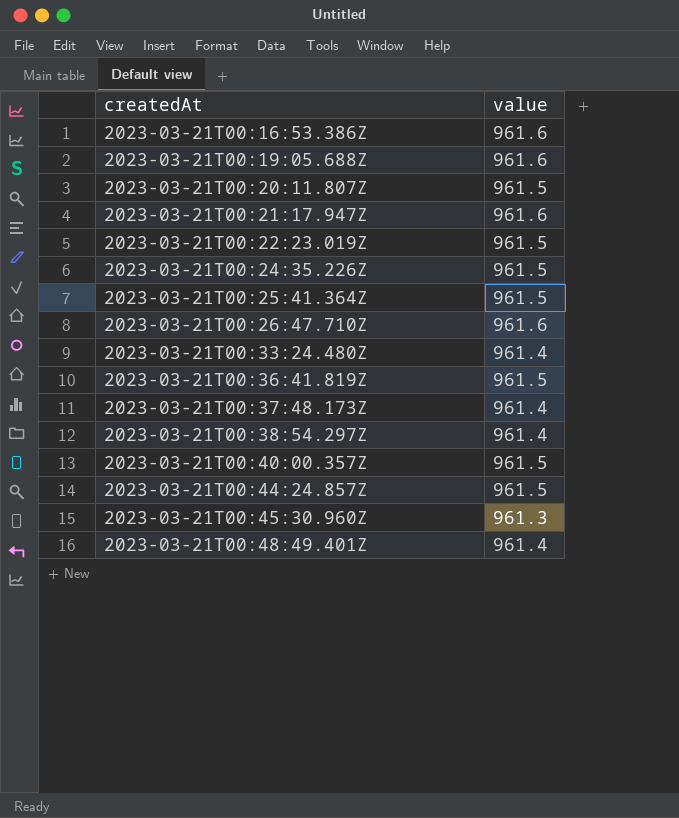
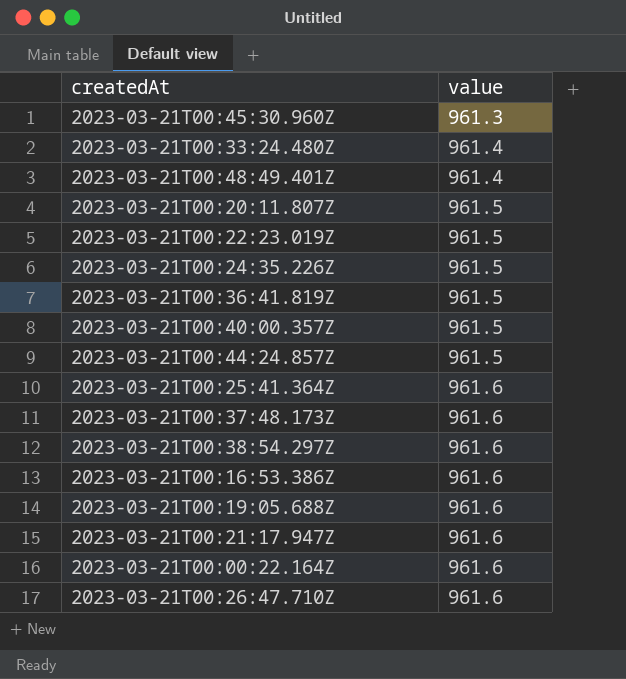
row order: createdAt ascending -> value ascending
2023-03-21T00:25:41.364Z | value: 961.5 -> 961.6
2023-03-21T00:37:48.173Z | value: 961.4 -> 961.6
2023-03-21T00:38:54.297Z | value: 961.4 -> 961.6
row 2023-03-21T00:00:22.164Z: none -> 961.6

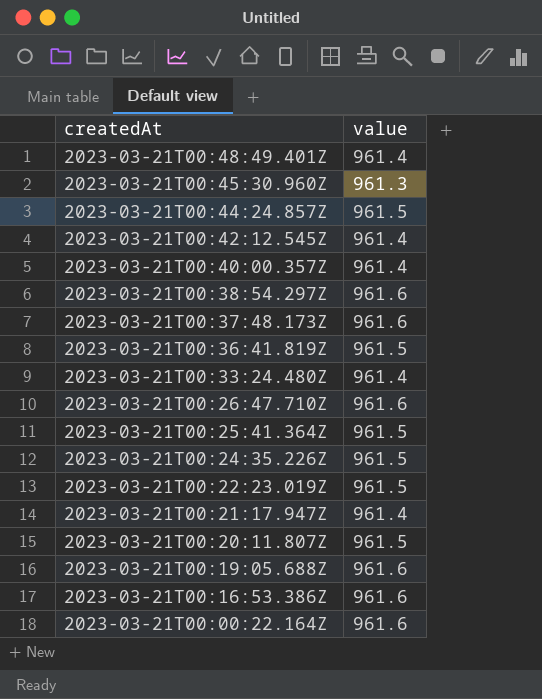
row order: value ascending -> createdAt descending
row 2023-03-21T00:42:12.545Z: none -> 961.4
2023-03-21T00:40:00.357Z | value: 961.5 -> 961.4
2023-03-21T00:25:41.364Z | value: 961.6 -> 961.5
2023-03-21T00:21:17.947Z | value: 961.6 -> 961.4

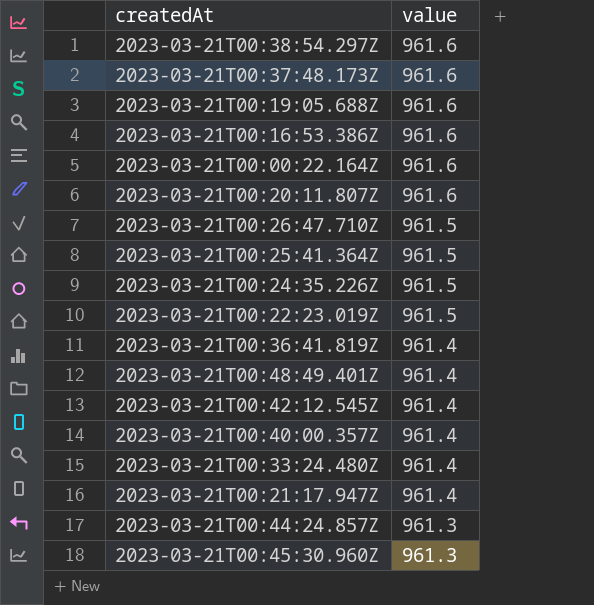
row order: createdAt descending -> value descending
2023-03-21T00:20:11.807Z | value: 961.5 -> 961.6
2023-03-21T00:26:47.710Z | value: 961.6 -> 961.5
2023-03-21T00:36:41.819Z | value: 961.5 -> 961.4
2023-03-21T00:44:24.857Z | value: 961.5 -> 961.3

